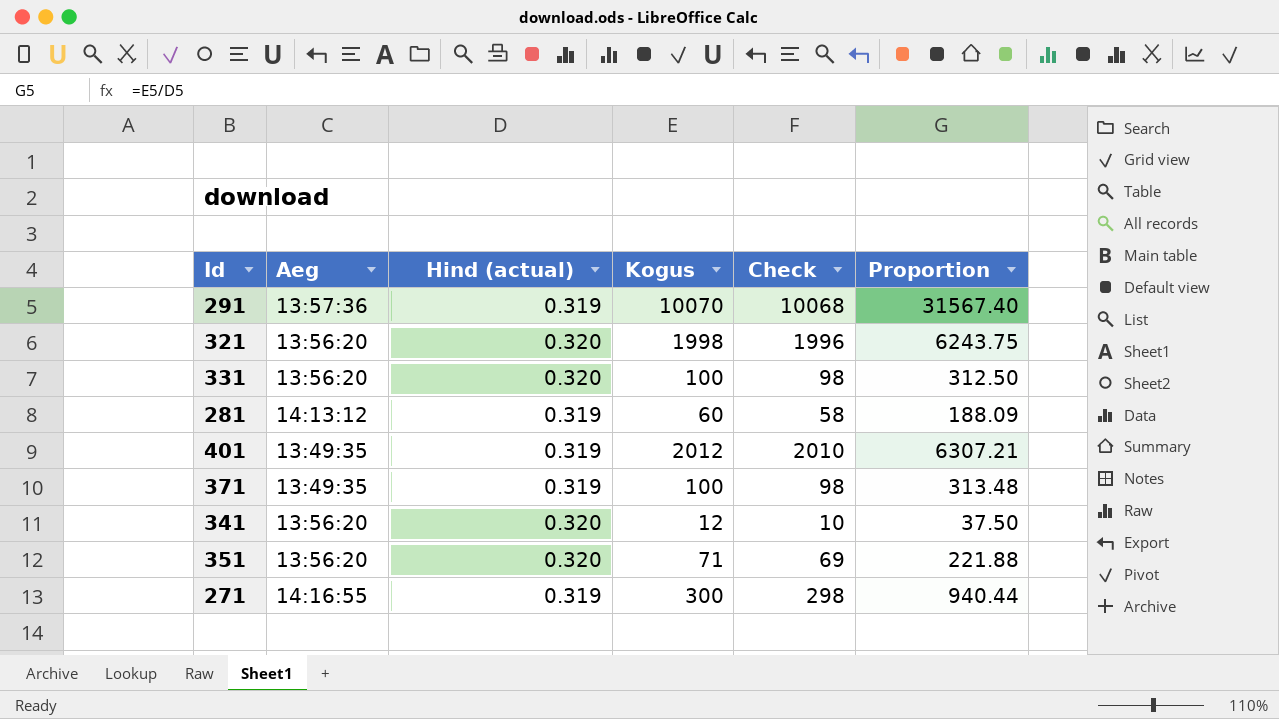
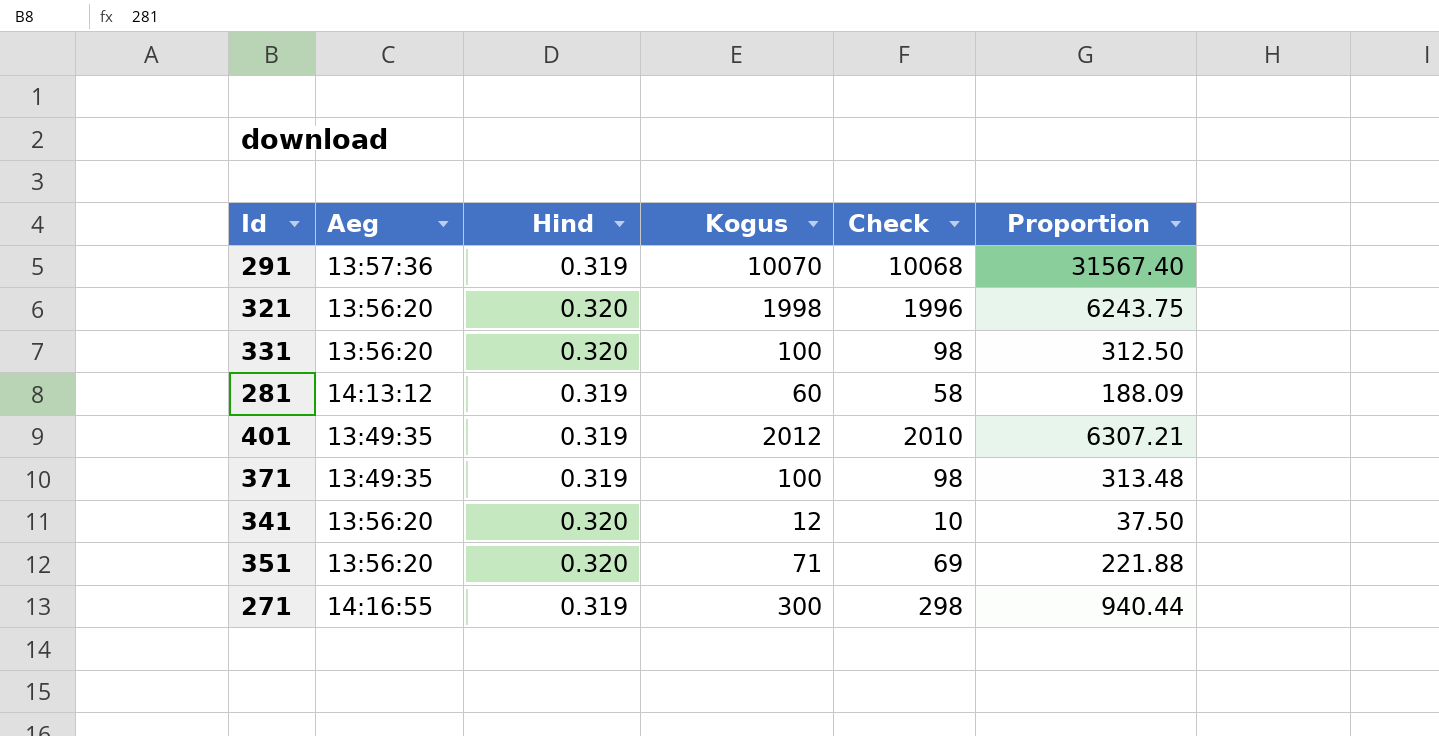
column name: Hind (actual) -> Hind

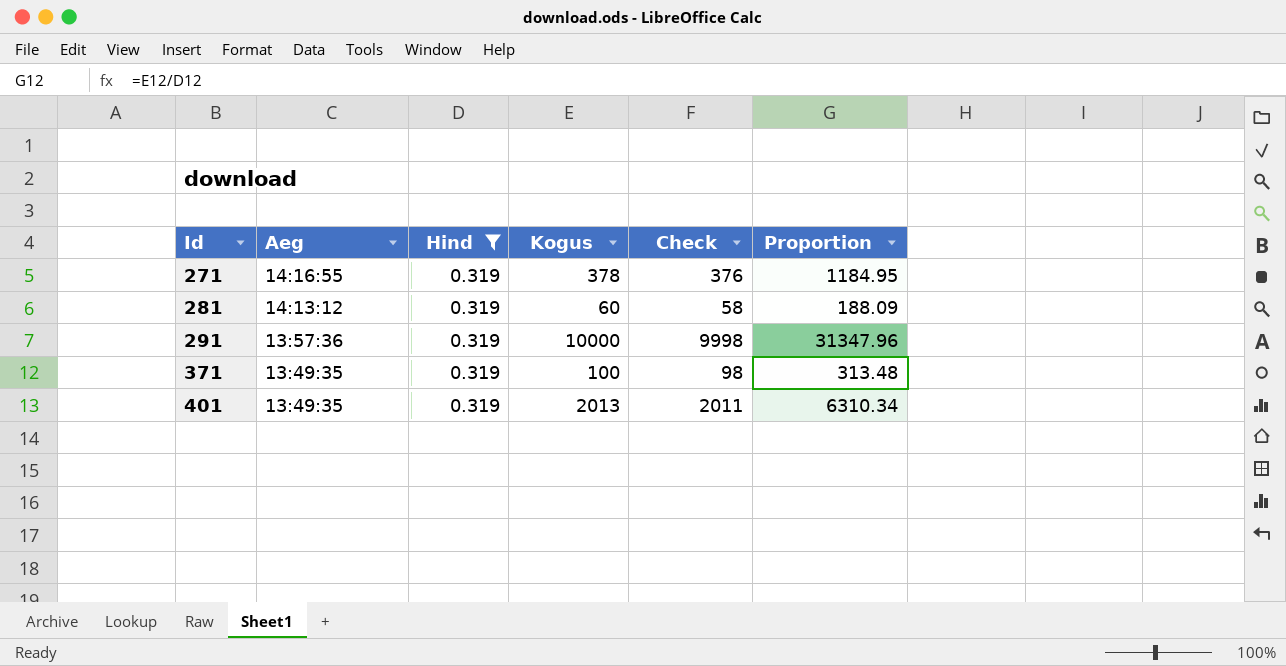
filter: none -> Hind = 0.319
row order: none -> Id ascending
271 | Kogus: 300 -> 378
271 | Check: 298 -> 376
271 | Proportion: 940.44 -> 1184.95
291 | Kogus: 10070 -> 10000
291 | Check: 10068 -> 9998
291 | Proportion: 31567.40 -> 31347.96
401 | Kogus: 2012 -> 2013
401 | Check: 2010 -> 2011
401 | Proportion: 6307.21 -> 6310.34

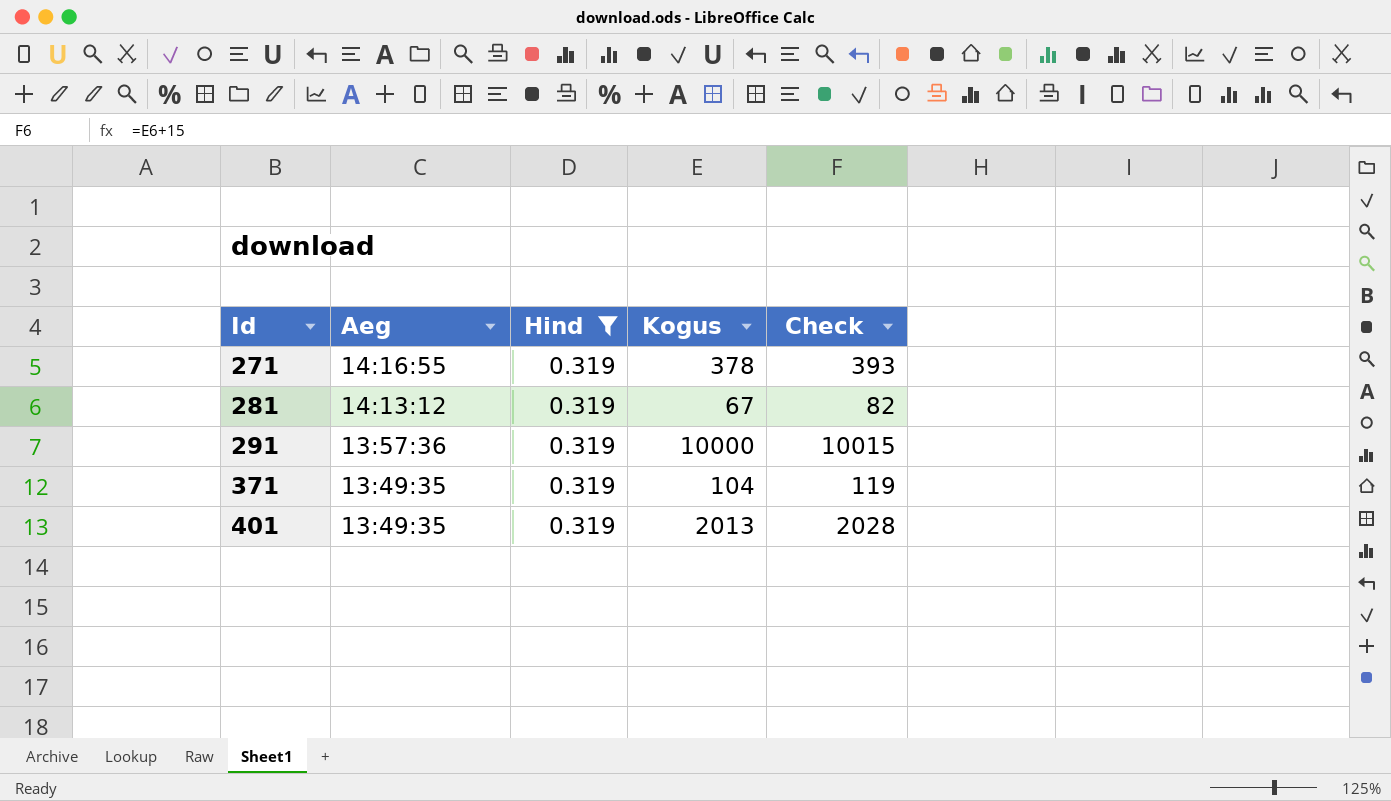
column Proportion | formula: [Kogus] / [Hind] -> none
column Check | formula: [Kogus] - 2 -> [Kogus] + 15
281 | Kogus: 60 -> 67
371 | Kogus: 100 -> 104

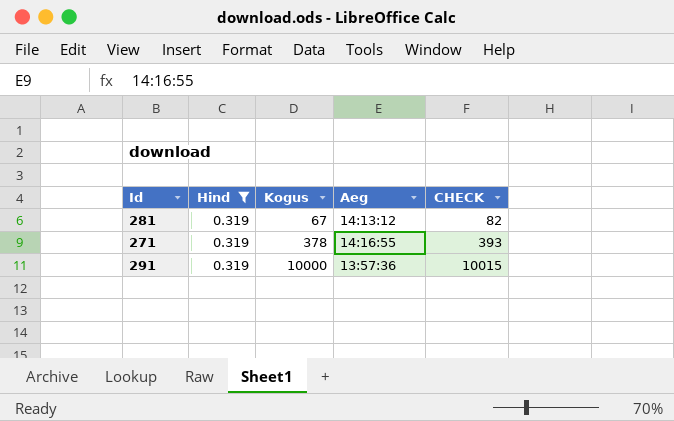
row order: Id ascending -> Kogus ascending
column Aeg | position: 2 -> 4
column name: Check -> CHECK
row 371: 13:49:35 | 0.319 | 104 | 119 -> none
row 401: 13:49:35 | 0.319 | 2013 | 2028 -> none

